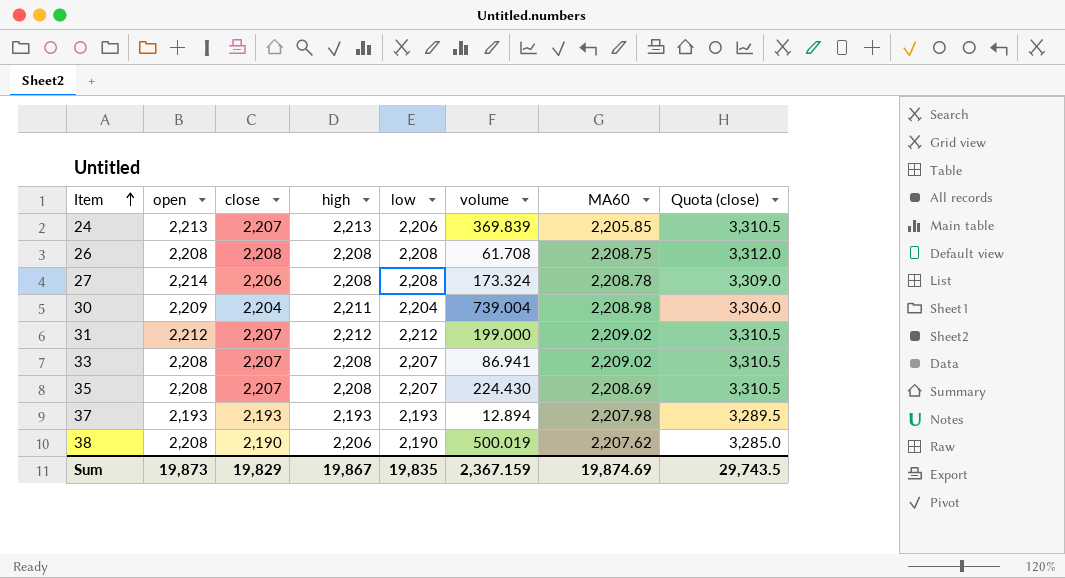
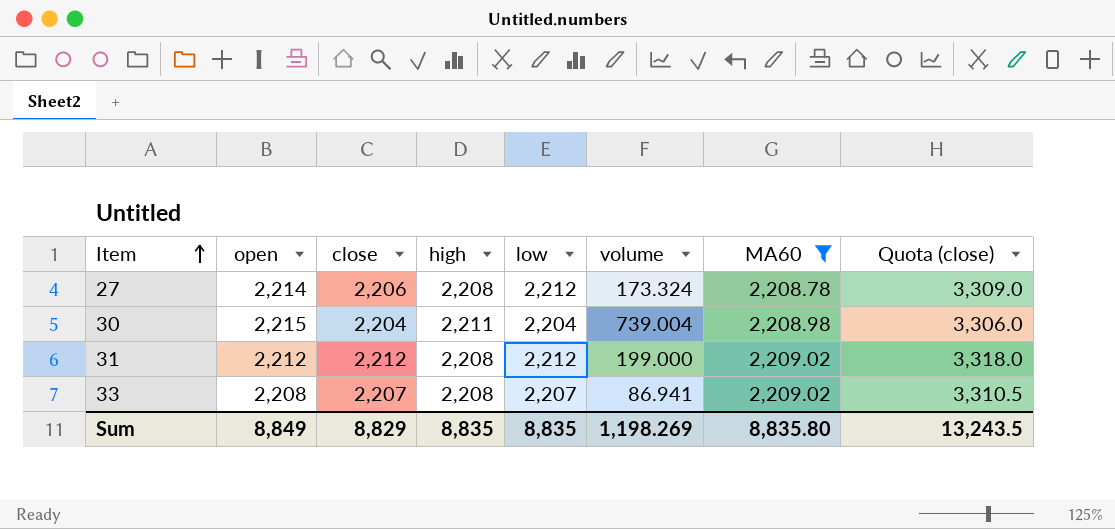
filter: none -> MA60 >= 2,208.78
27 | low: 2,208 -> 2,212
30 | open: 2,209 -> 2,215
31 | close: 2,207 -> 2,212
31 | high: 2,212 -> 2,208
31 | Quota (close): 3,310.5 -> 3,318.0
Sum | open: 19,873 -> 8,849
Sum | close: 19,829 -> 8,829
Sum | high: 19,867 -> 8,835
Sum | low: 19,835 -> 8,835
Sum | volume: 2,367.159 -> 1,198.269
Sum | MA60: 19,874.69 -> 8,835.80
Sum | Quota (close): 29,743.5 -> 13,243.5

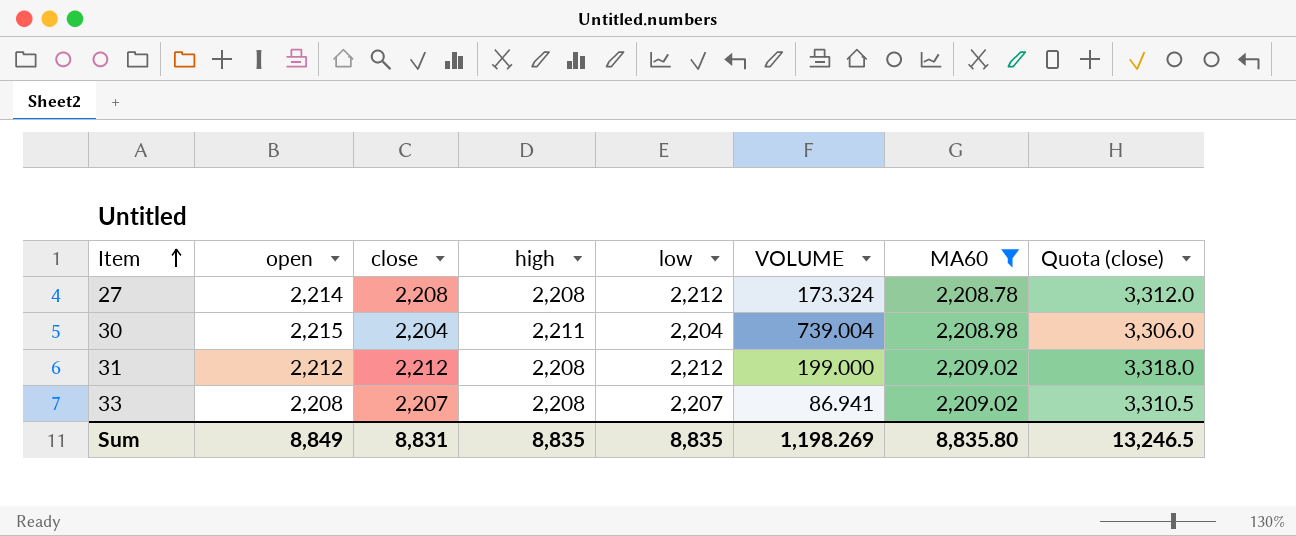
column name: volume -> VOLUME
27 | close: 2,206 -> 2,208
27 | Quota (close): 3,309.0 -> 3,312.0
Sum | close: 8,829 -> 8,831
Sum | Quota (close): 13,243.5 -> 13,246.5

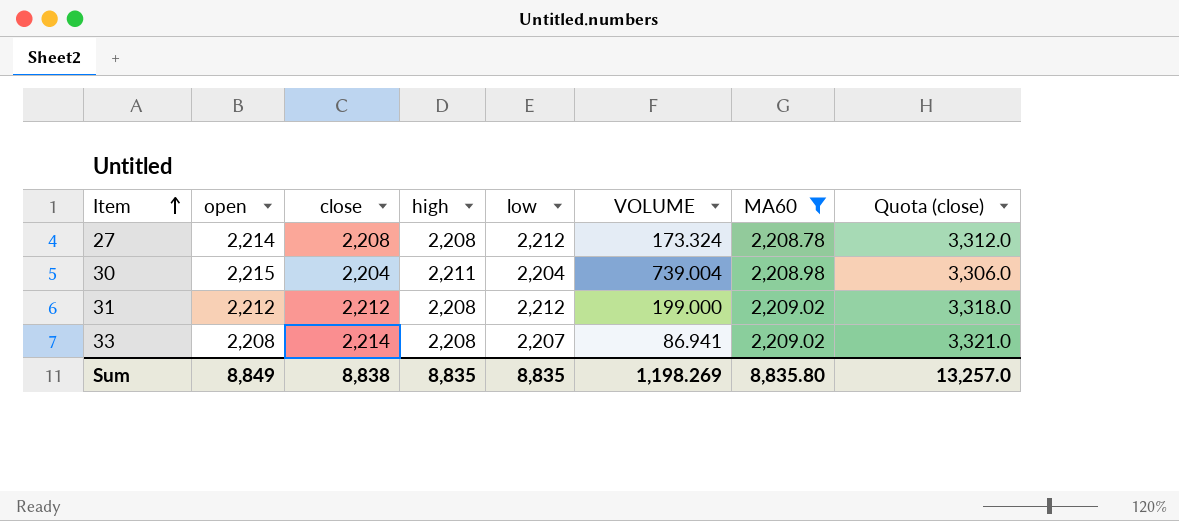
33 | close: 2,207 -> 2,214
33 | Quota (close): 3,310.5 -> 3,321.0
Sum | close: 8,831 -> 8,838
Sum | Quota (close): 13,246.5 -> 13,257.0

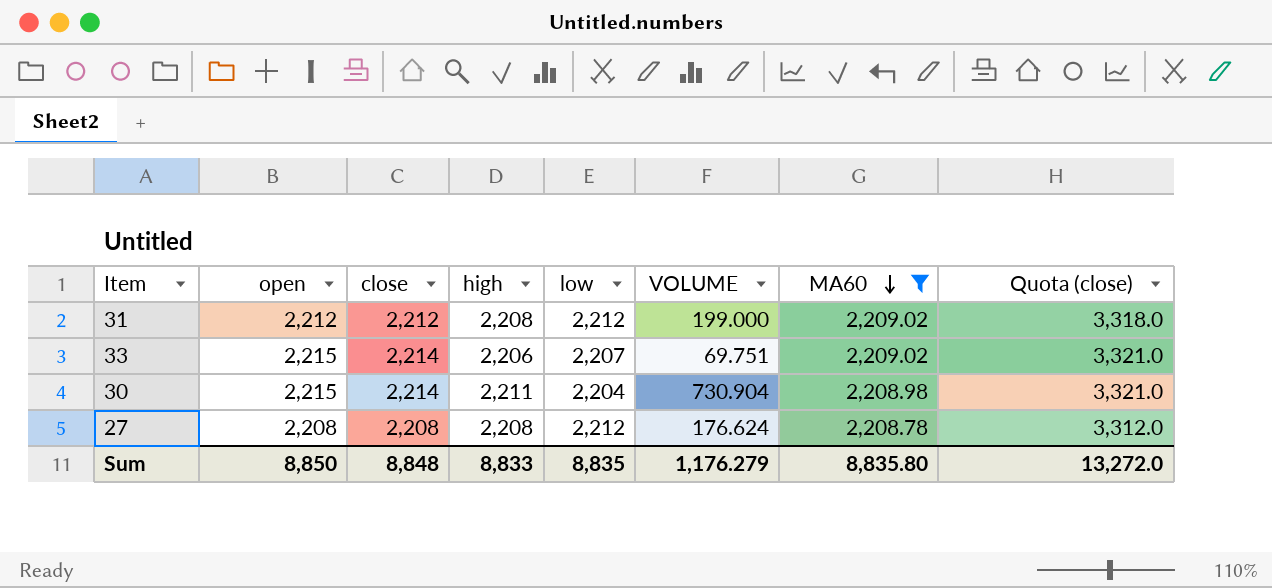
row order: Item ascending -> MA60 descending
33 | open: 2,208 -> 2,215
33 | high: 2,208 -> 2,206
33 | VOLUME: 86.941 -> 69.751
30 | close: 2,204 -> 2,214
30 | VOLUME: 739.004 -> 730.904
30 | Quota (close): 3,306.0 -> 3,321.0
27 | open: 2,214 -> 2,208
27 | VOLUME: 173.324 -> 176.624
Sum | open: 8,849 -> 8,850
Sum | close: 8,838 -> 8,848
Sum | high: 8,835 -> 8,833
Sum | VOLUME: 1,198.269 -> 1,176.279
Sum | Quota (close): 13,257.0 -> 13,272.0

